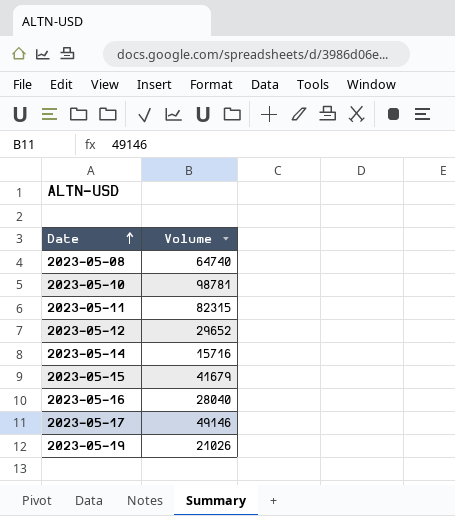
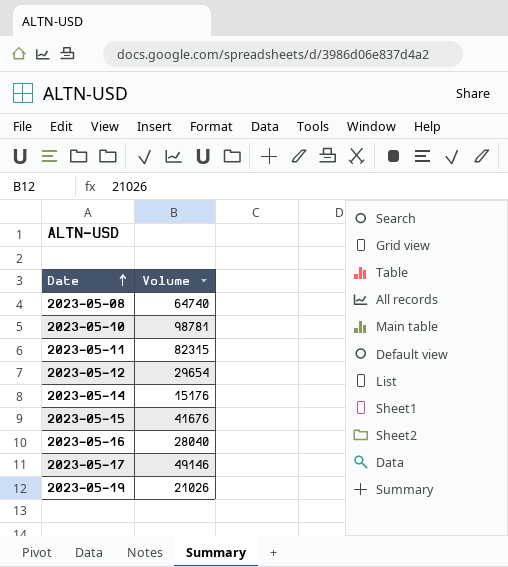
2023-05-12 | Volume: 29652 -> 29654
2023-05-14 | Volume: 15716 -> 15176
2023-05-15 | Volume: 41679 -> 41676

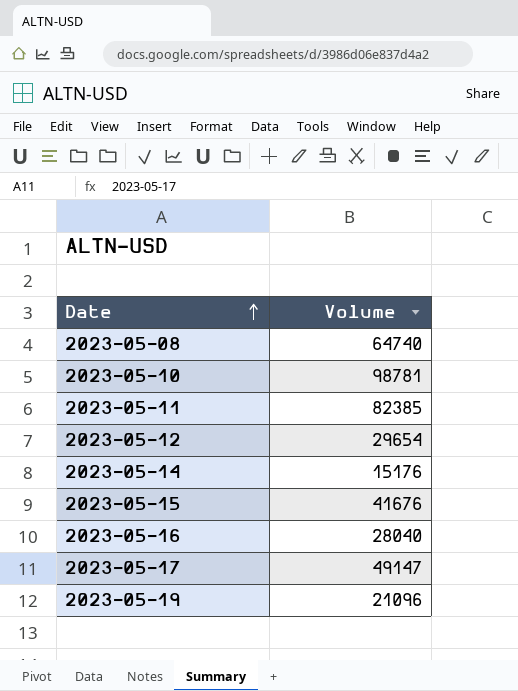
2023-05-11 | Volume: 82315 -> 82385
2023-05-17 | Volume: 49146 -> 49147
2023-05-19 | Volume: 21026 -> 21096

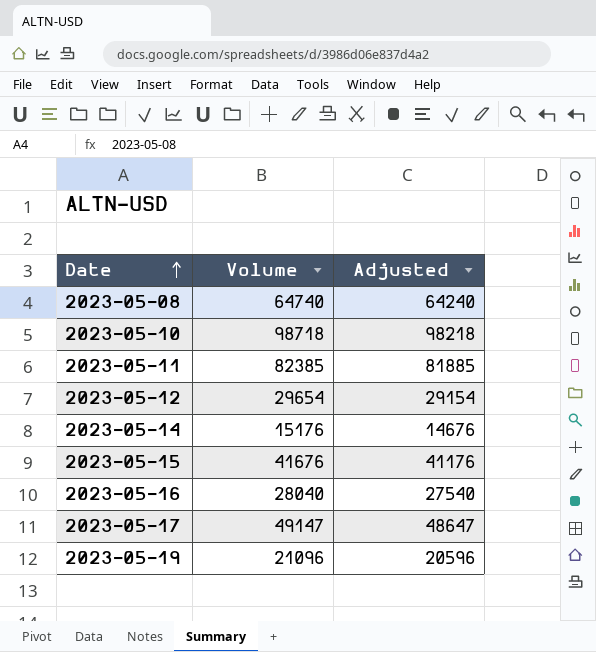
column Adjusted | formula: none -> [Volume] - 500
2023-05-10 | Volume: 98781 -> 98718

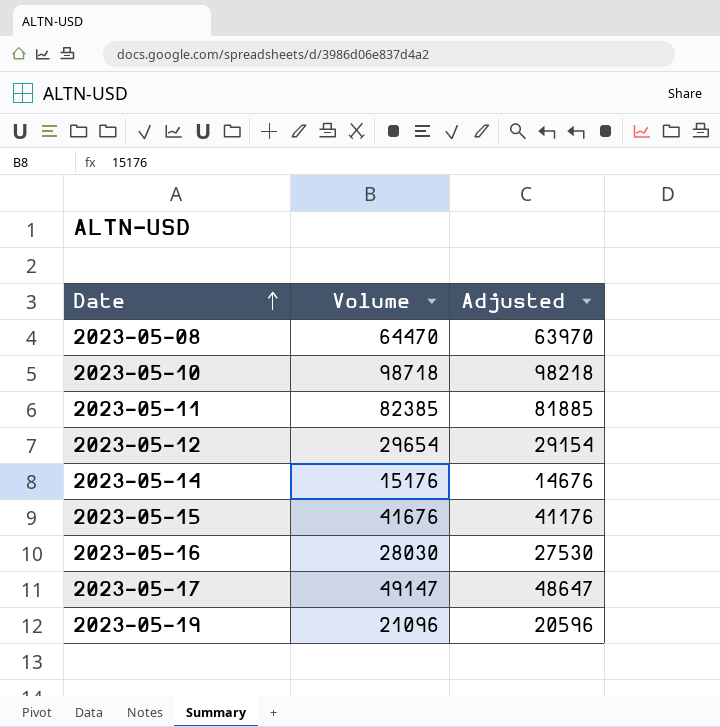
2023-05-08 | Volume: 64740 -> 64470
2023-05-08 | Adjusted: 64240 -> 63970
2023-05-16 | Volume: 28040 -> 28030
2023-05-16 | Adjusted: 27540 -> 27530

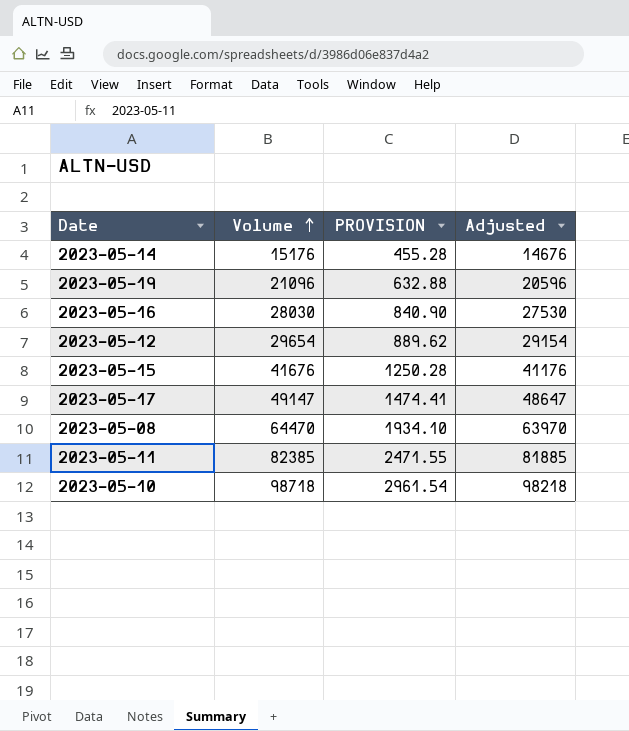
row order: Date ascending -> Volume ascending
column PROVISION | formula: none -> [Volume] * 0.03

